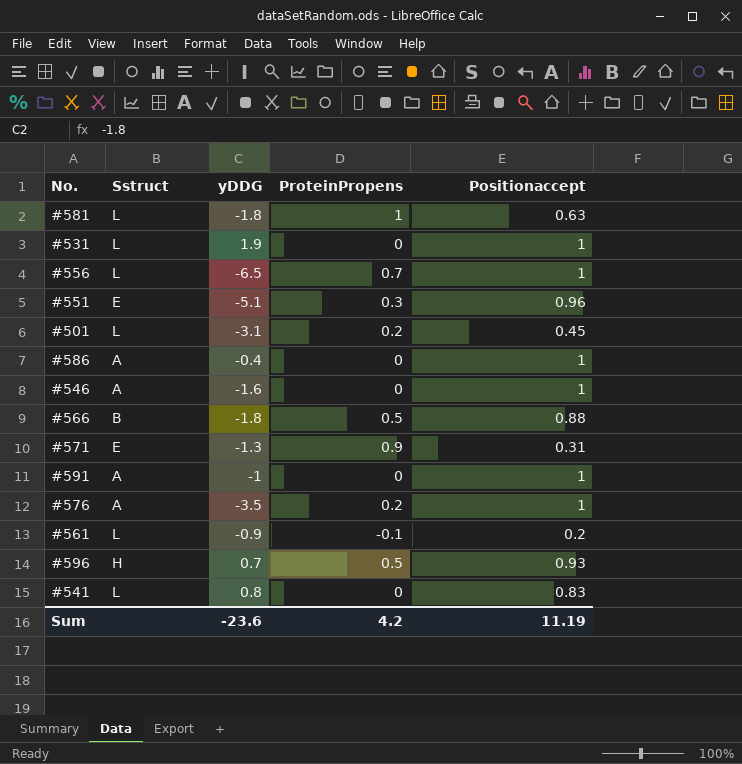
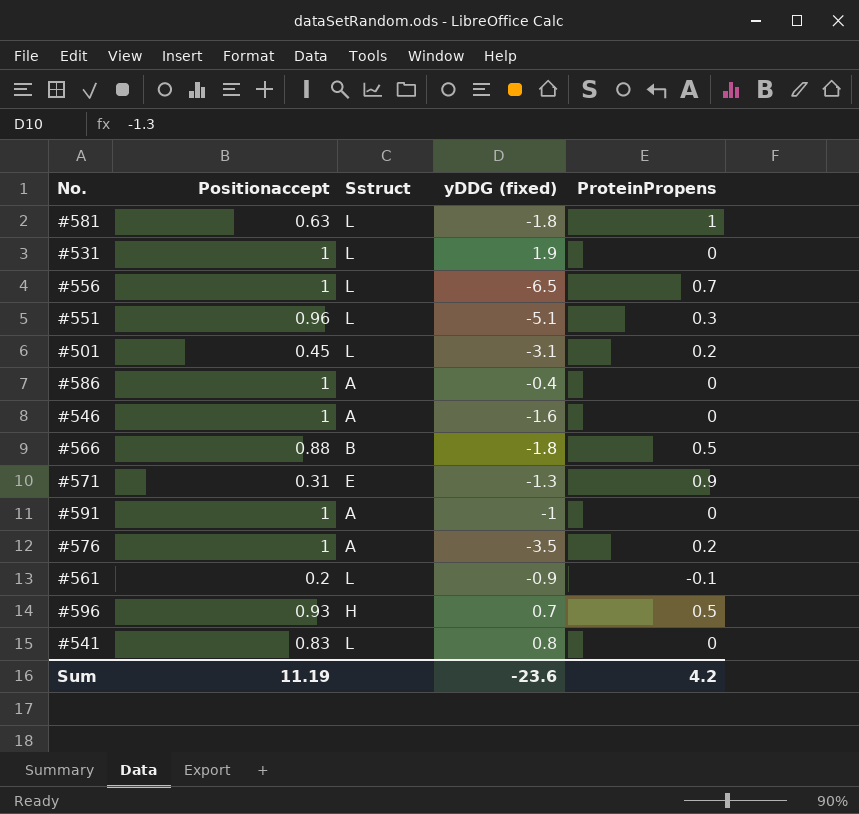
column Positionaccept | position: 5 -> 2
column name: yDDG -> yDDG (fixed)
#551 | Sstruct: E -> L

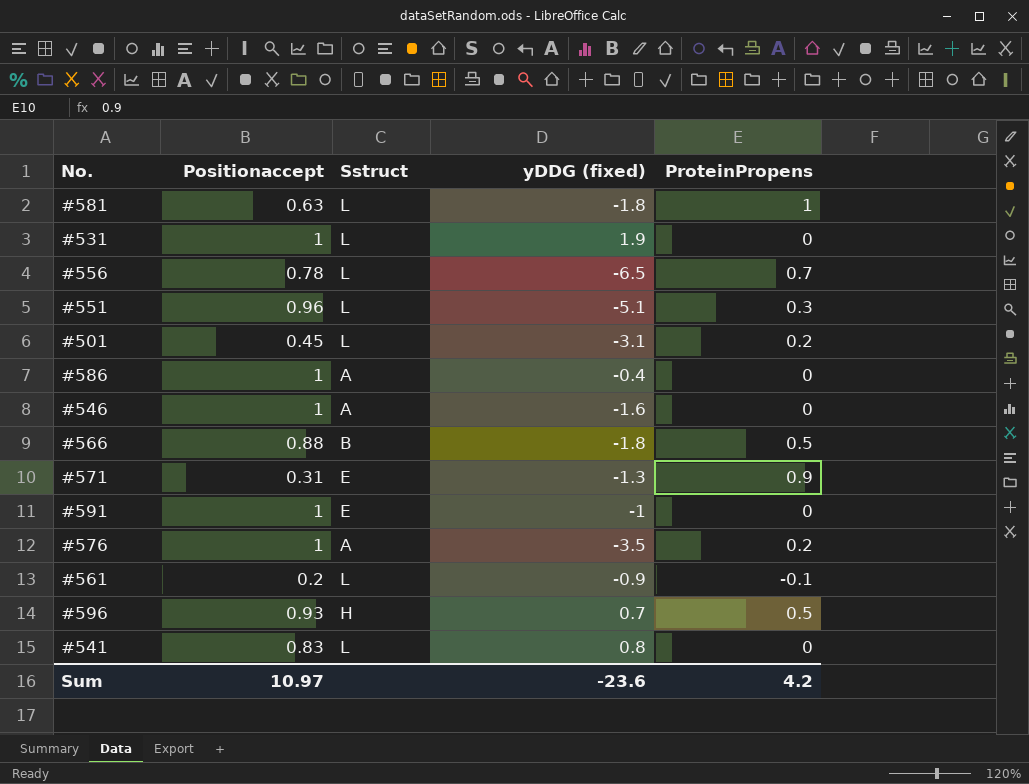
#556 | Positionaccept: 1 -> 0.78
#591 | Sstruct: A -> E
Sum | Positionaccept: 11.19 -> 10.97

